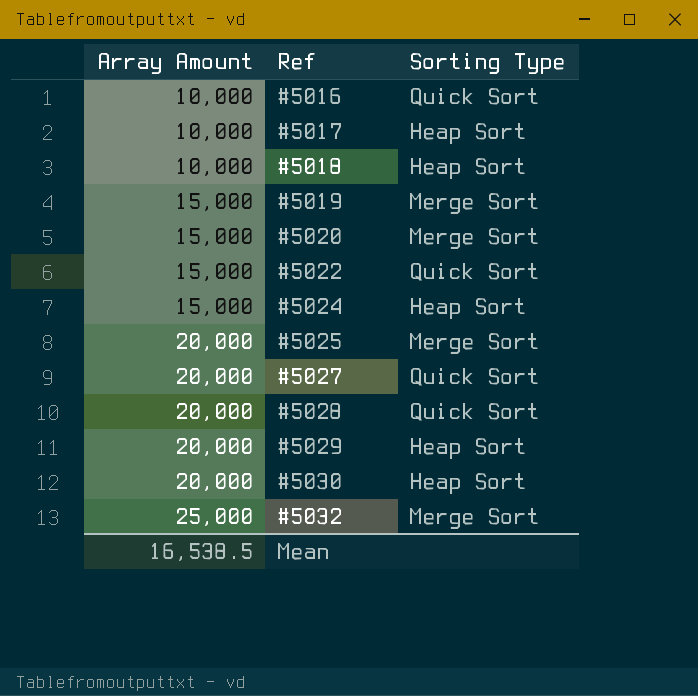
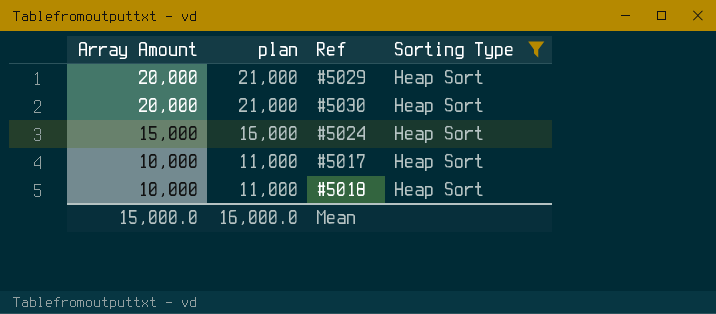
filter: none -> Sorting Type = Heap Sort
row order: Array Amount ascending -> Array Amount descending
column plan | formula: none -> [Array Amount] + 1000
Mean | Array Amount: 16,538.5 -> 15,000.0

